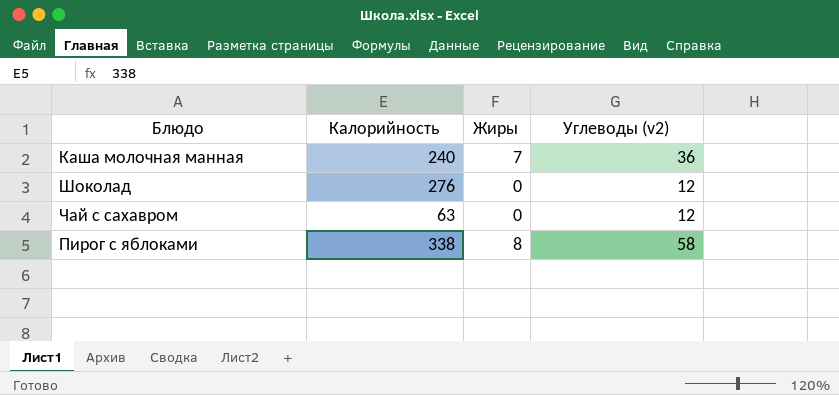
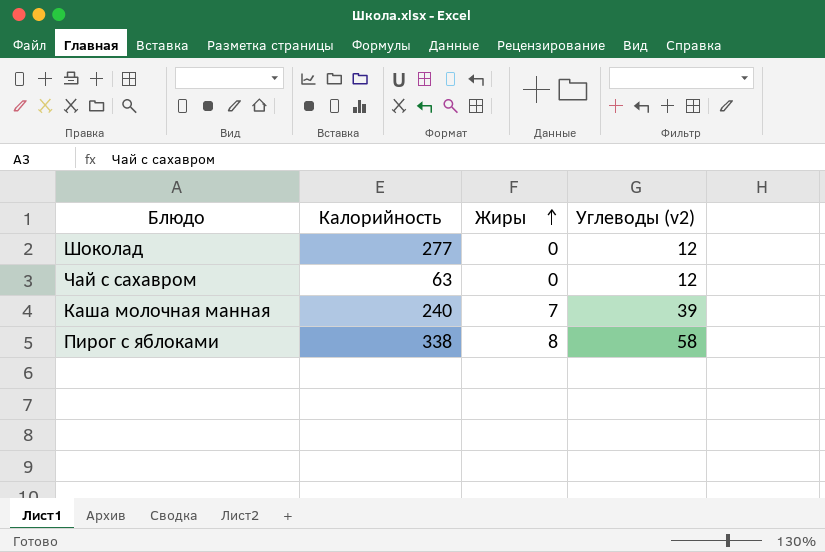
row order: none -> Жиры ascending
Шоколад | Калорийность: 276 -> 277
Каша молочная манная | Углеводы (v2): 36 -> 39

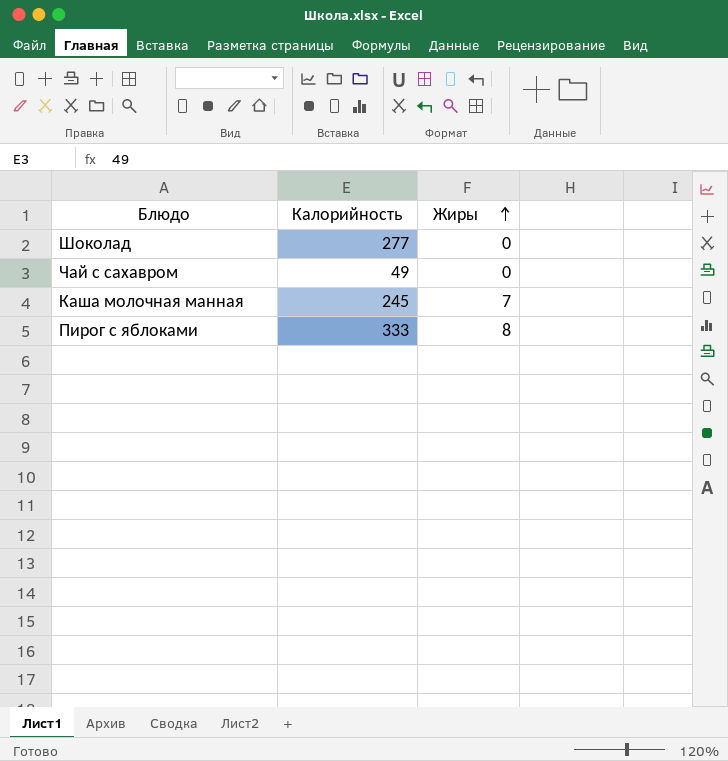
column Углеводы (v2) | position: 4 -> none
Чай с сахавром | Калорийность: 63 -> 49
Каша молочная манная | Калорийность: 240 -> 245
Пирог с яблоками | Калорийность: 338 -> 333

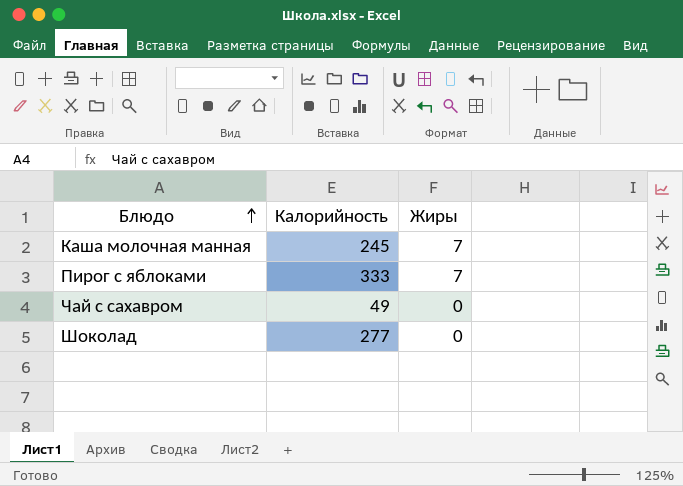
row order: Жиры ascending -> Блюдо ascending
Пирог с яблоками | Жиры: 8 -> 7

